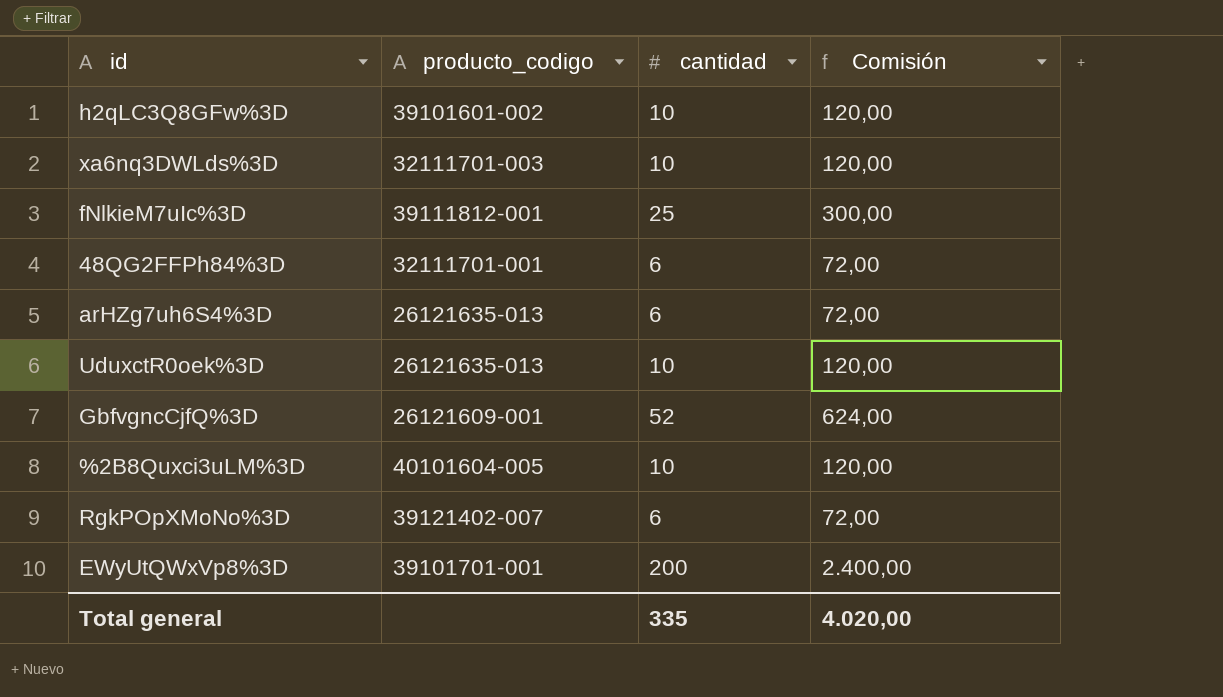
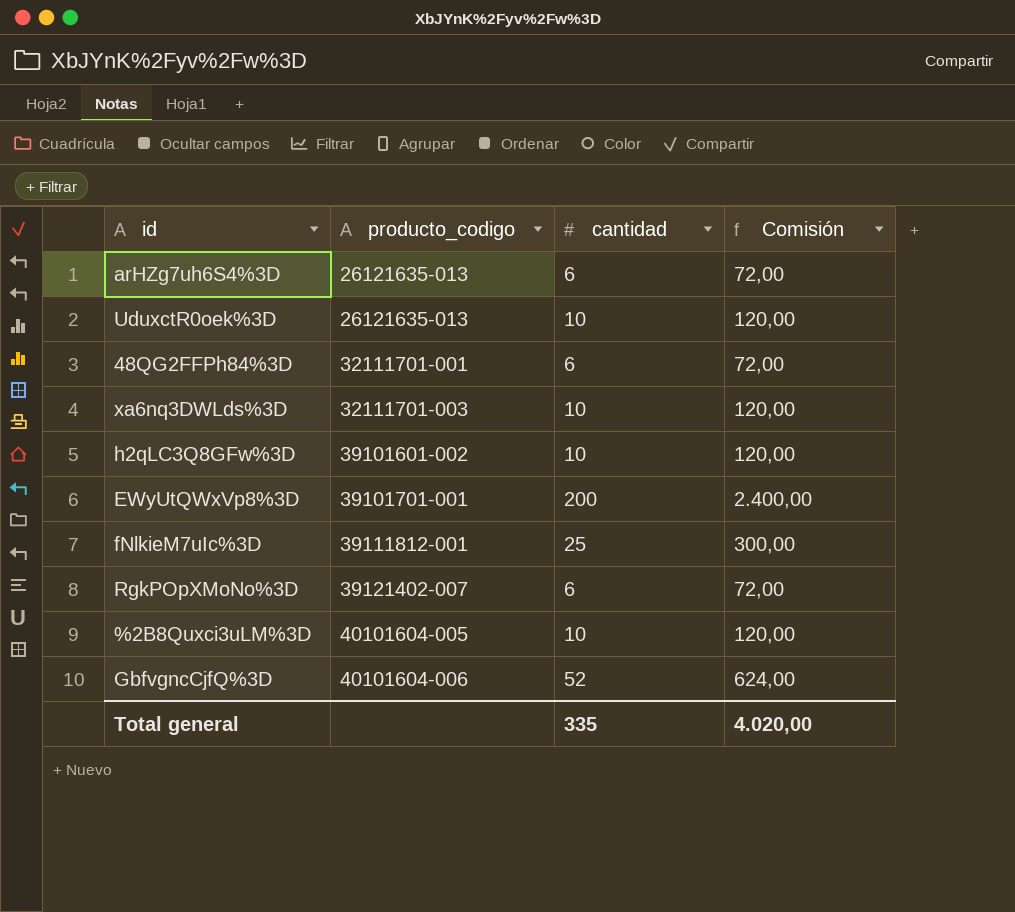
row order: none -> producto_codigo ascending
GbfvgncCjfQ%3D | producto_codigo: 26121609-001 -> 40101604-006

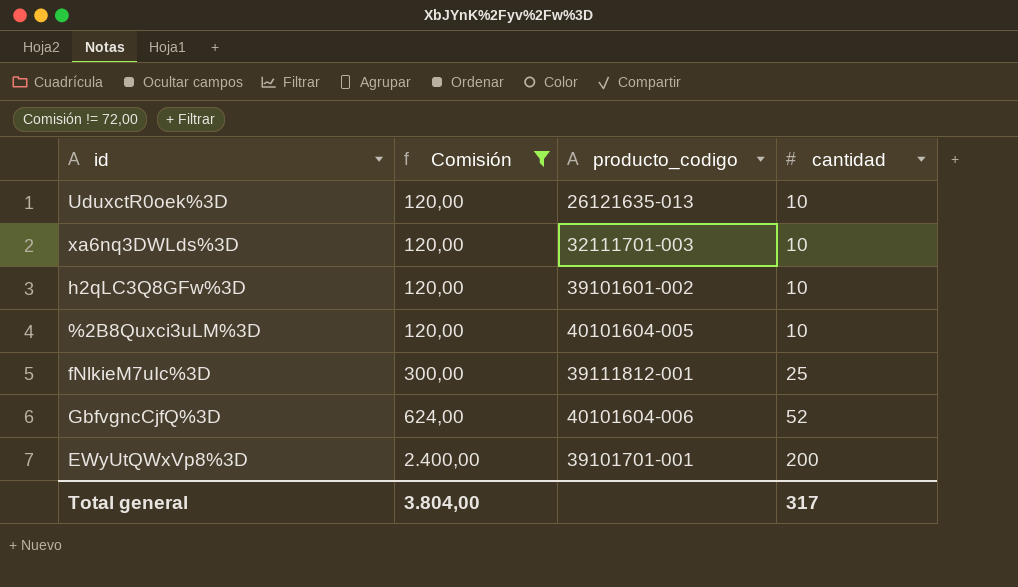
filter: none -> Comisión != 72,00
row order: producto_codigo ascending -> Comisión ascending
column Comisión | position: 4 -> 2
Total general | Comisión: 4.020,00 -> 3.804,00
Total general | cantidad: 335 -> 317

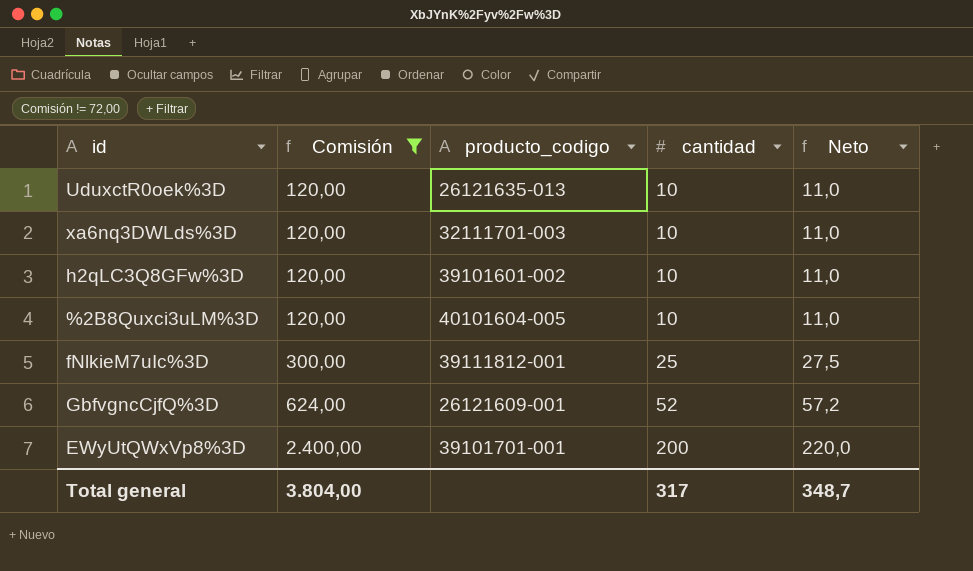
column Neto | formula: none -> [cantidad] * 1,1
GbfvgncCjfQ%3D | producto_codigo: 40101604-006 -> 26121609-001

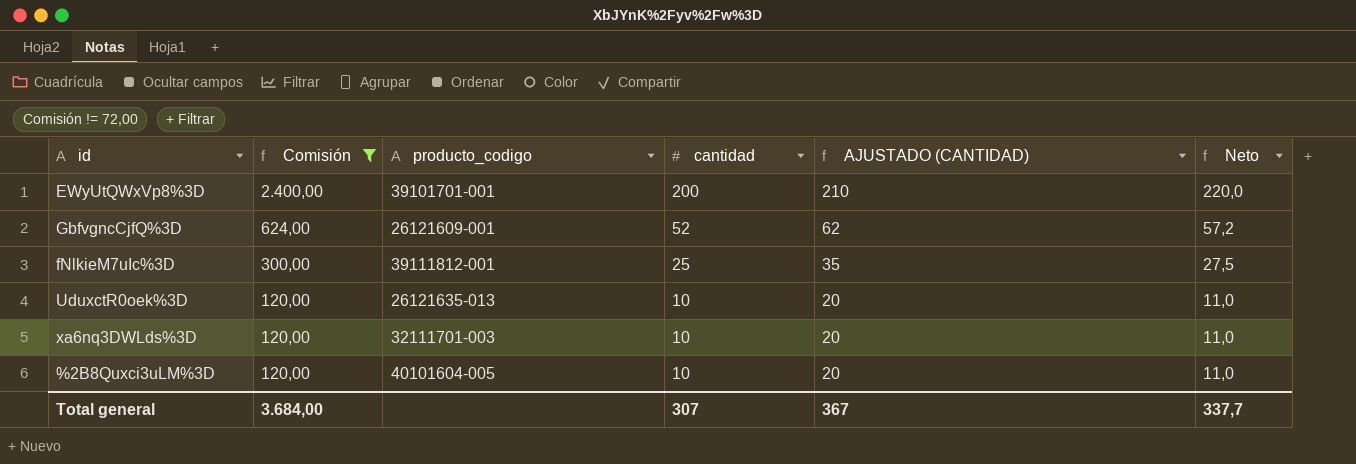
row order: Comisión ascending -> Comisión descending
column AJUSTADO (CANTIDAD) | formula: none -> [cantidad] + 10
row h2qLC3Q8GFw%3D: 120,00 | 39101601-002 | 10 | 11,0 -> none
Total general | Comisión: 3.804,00 -> 3.684,00
Total general | cantidad: 317 -> 307
Total general | Neto: 348,7 -> 337,7

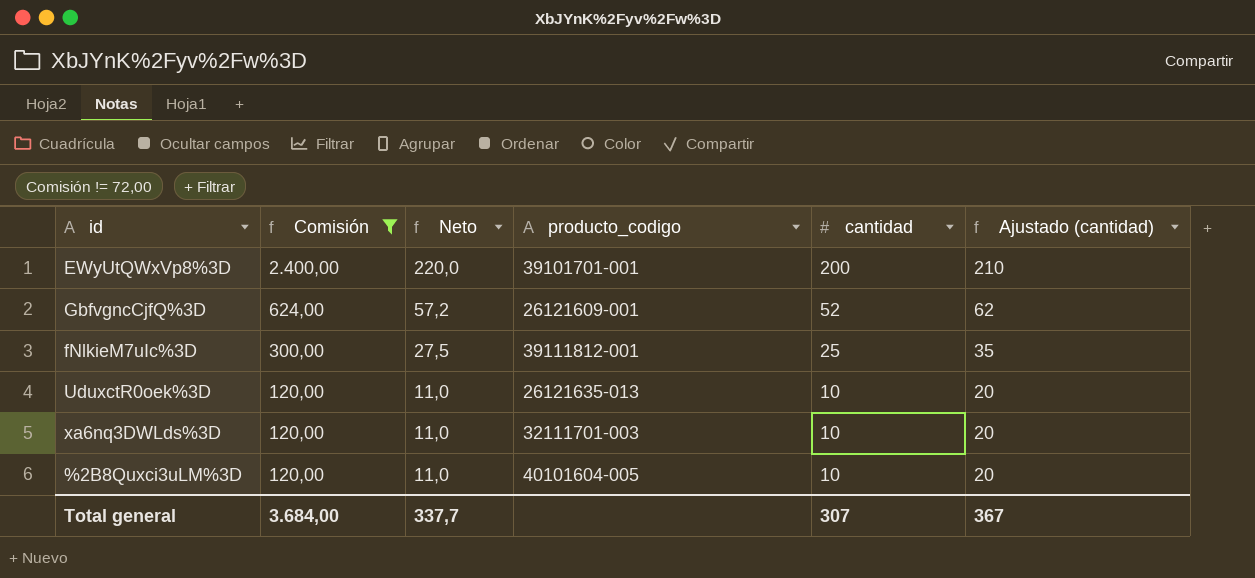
column Neto | position: 6 -> 3
column name: AJUSTADO (CANTIDAD) -> Ajustado (cantidad)

